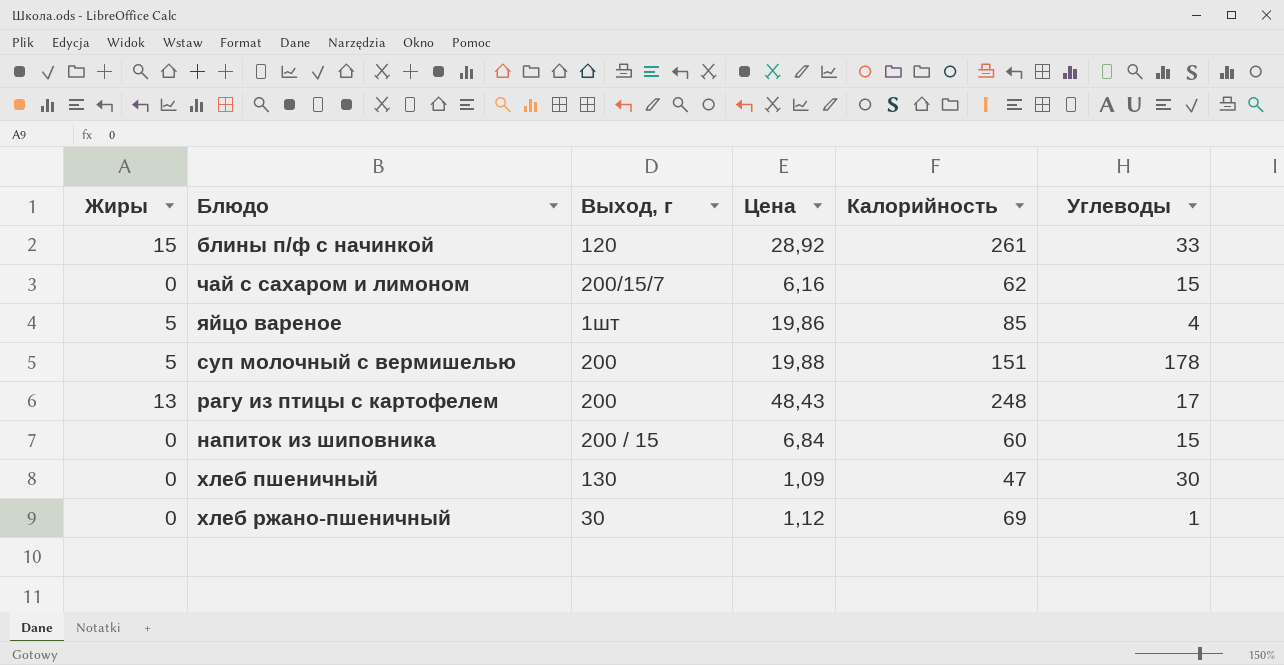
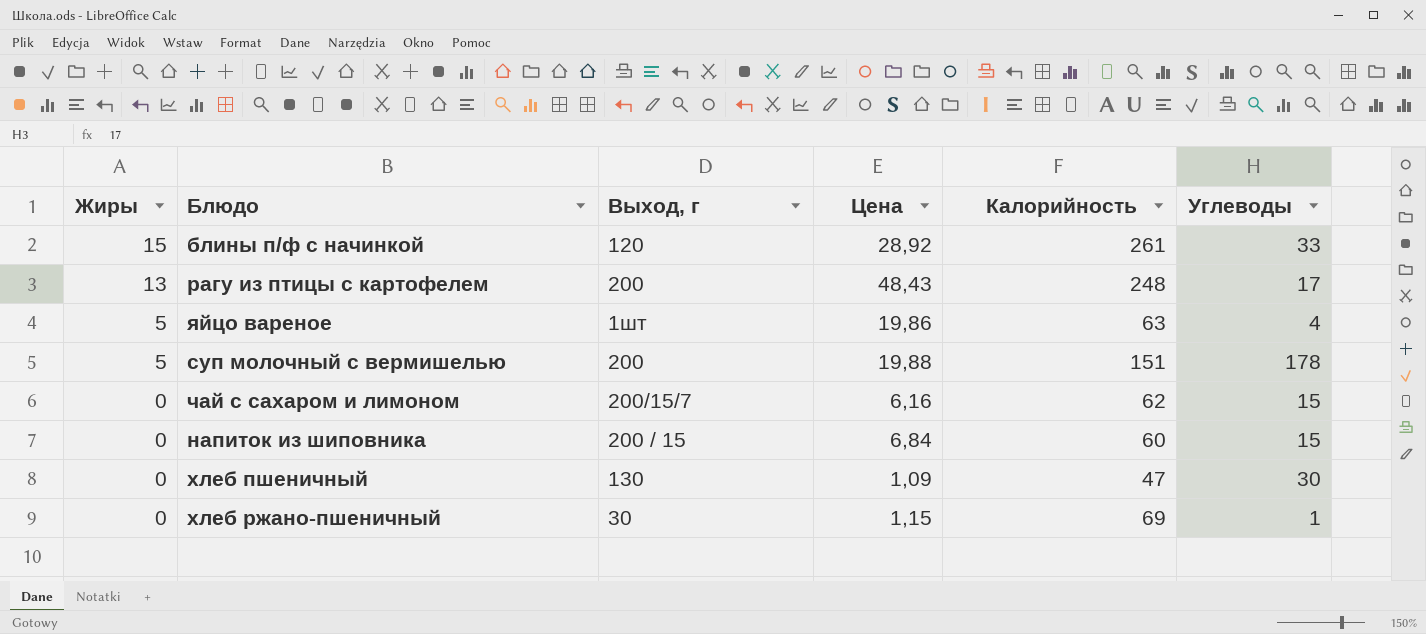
row order: none -> Жиры descending
яйцо вареное | Калорийность: 85 -> 63
хлеб ржано-пшеничный | Цена: 1,12 -> 1,15

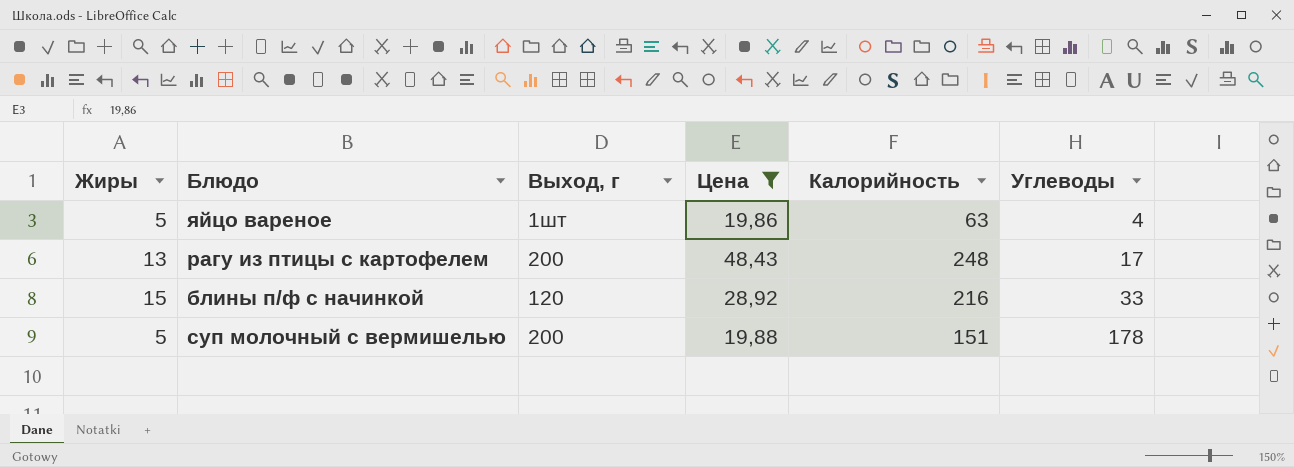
filter: none -> Цена >= 19,86
row order: Жиры descending -> Углеводы ascending
блины п/ф с начинкой | Калорийность: 261 -> 216

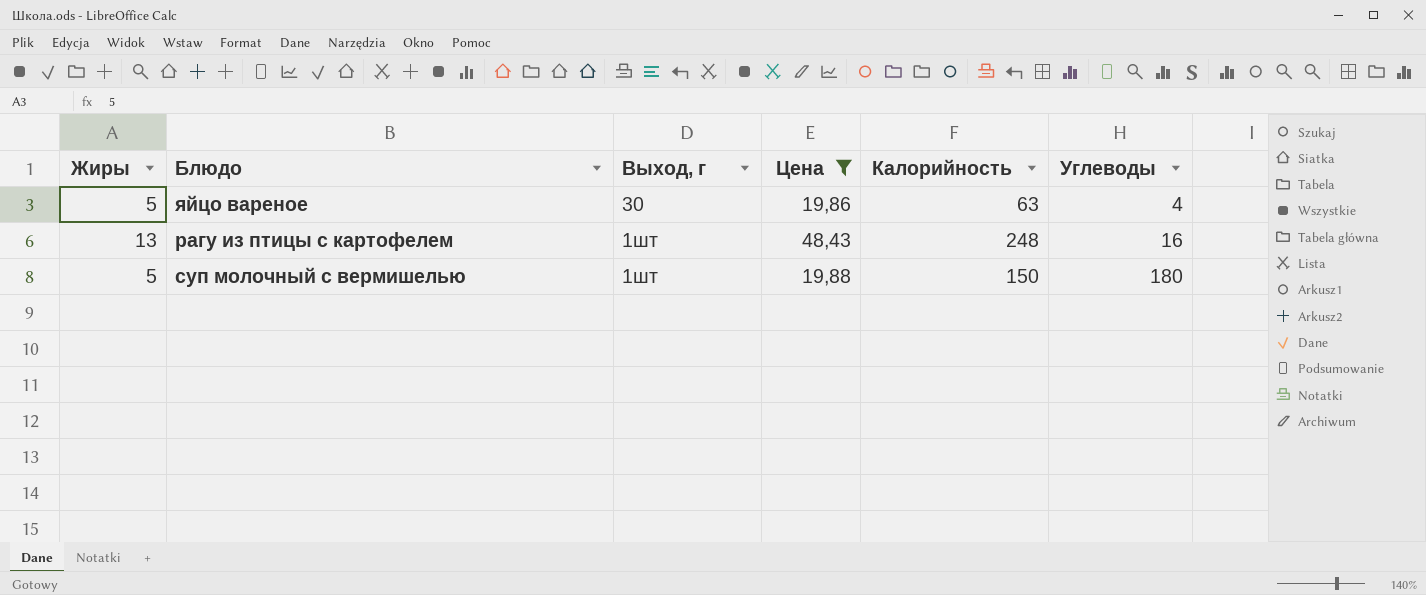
row блины п/ф с начинкой: 15 | 120 | 28,92 | 216 | 33 -> none
яйцо вареное | Выход, г: 1шт -> 30
рагу из птицы с картофелем | Выход, г: 200 -> 1шт
рагу из птицы с картофелем | Углеводы: 17 -> 16
суп молочный с вермишелью | Выход, г: 200 -> 1шт
суп молочный с вермишелью | Калорийность: 151 -> 150
суп молочный с вермишелью | Углеводы: 178 -> 180

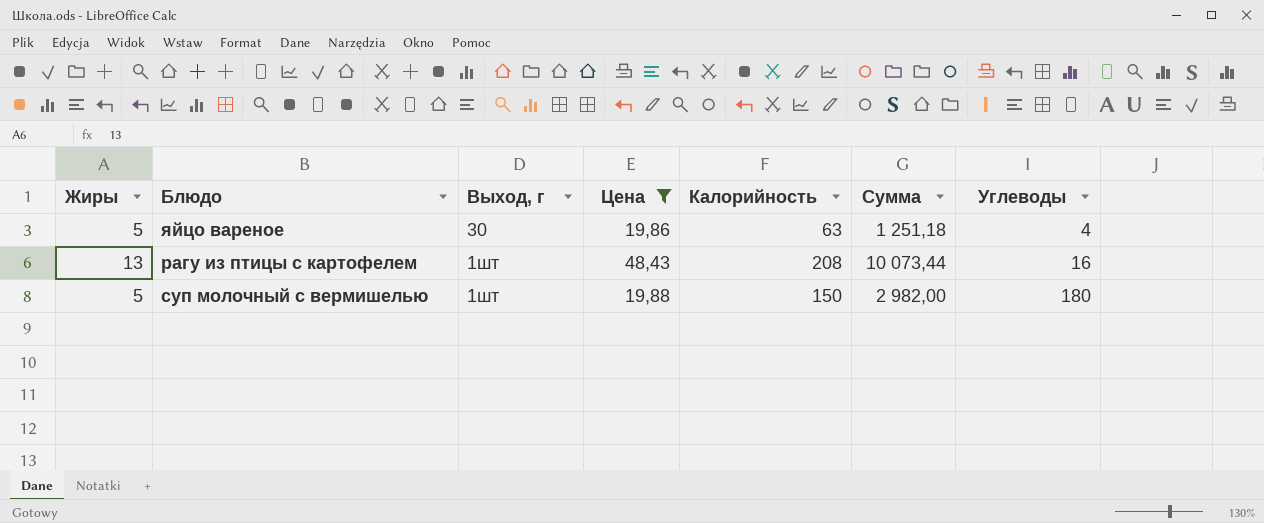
column Сумма | formula: none -> [Цена] * [Калорийность]
рагу из птицы с картофелем | Калорийность: 248 -> 208

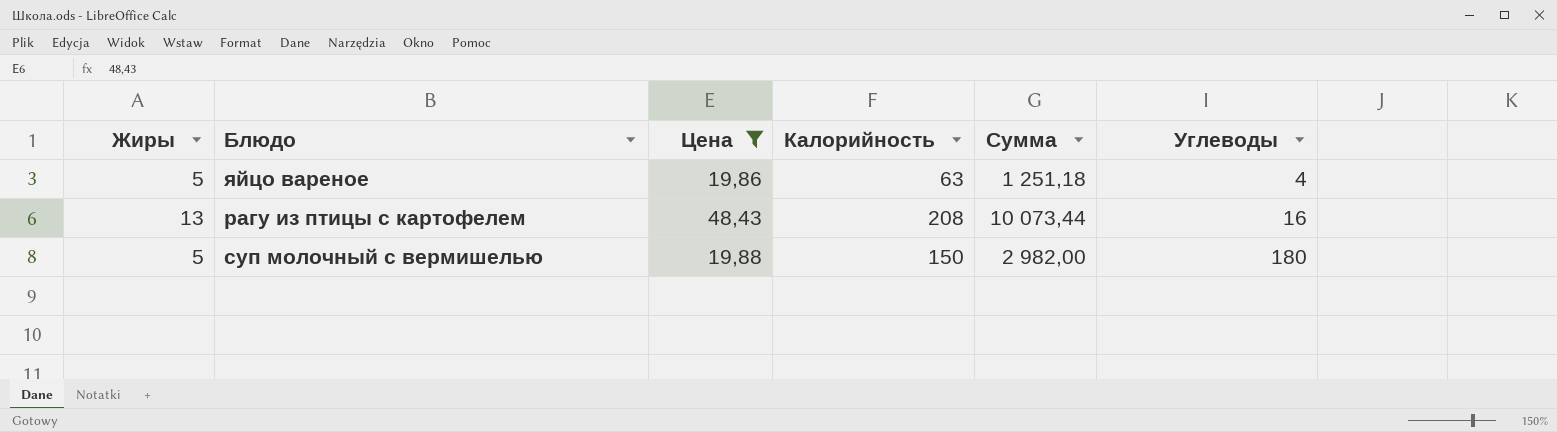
column Выход, г | position: 3 -> none

